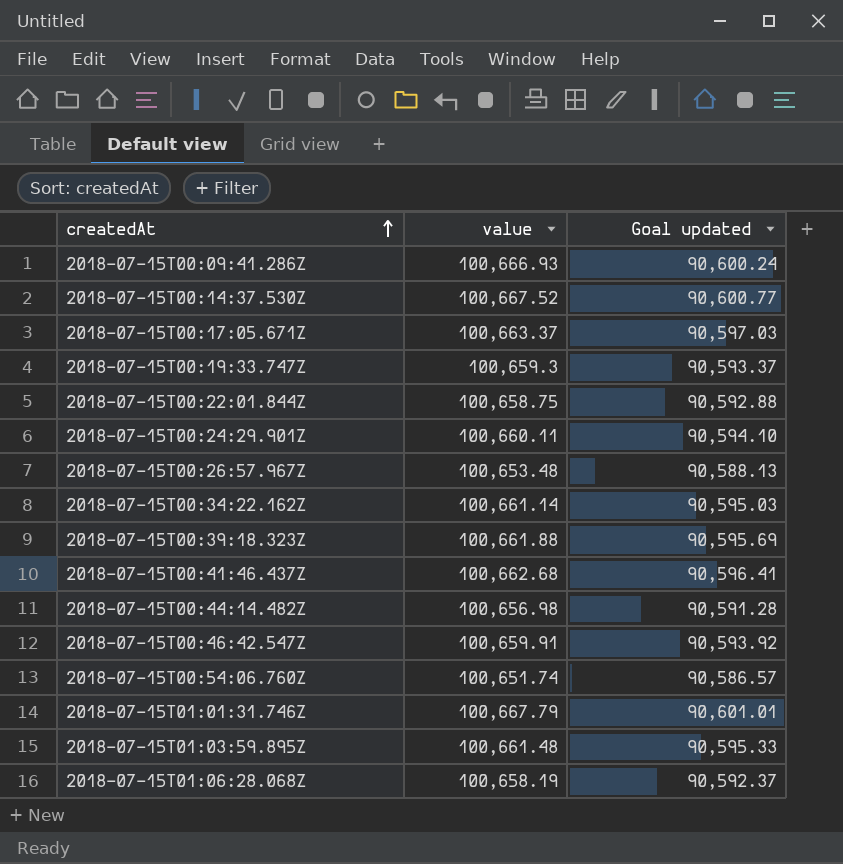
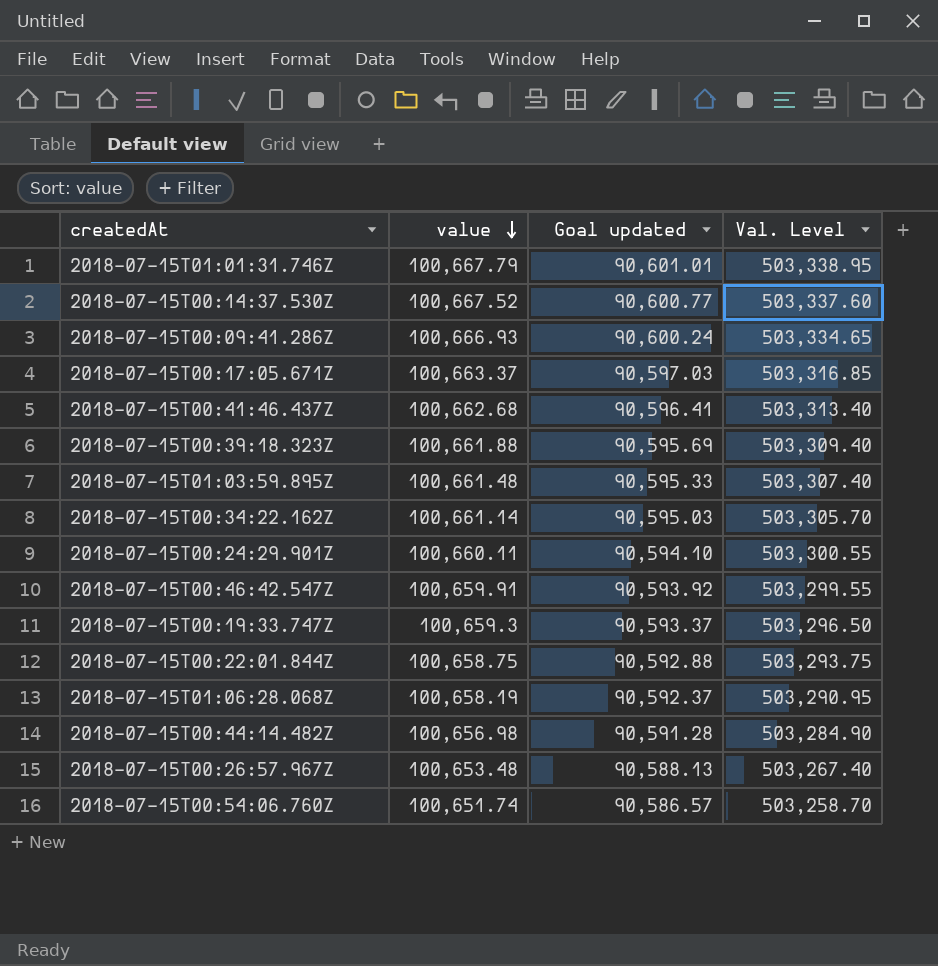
row order: createdAt ascending -> value descending
column Val. Level | formula: none -> [value] * 5

